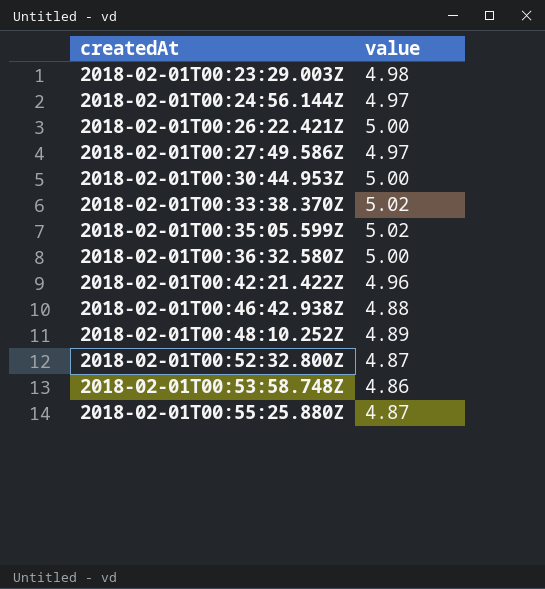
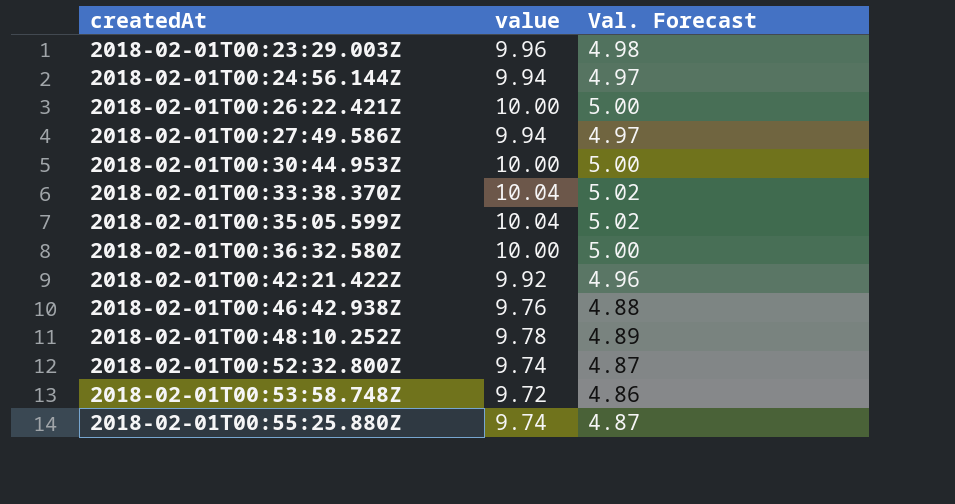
column Val. Forecast | formula: none -> [value] * 0.5
2018-02-01T00:23:29.003Z | value: 4.98 -> 9.96
2018-02-01T00:24:56.144Z | value: 4.97 -> 9.94
2018-02-01T00:26:22.421Z | value: 5.00 -> 10.00
2018-02-01T00:27:49.586Z | value: 4.97 -> 9.94
2018-02-01T00:30:44.953Z | value: 5.00 -> 10.00
2018-02-01T00:33:38.370Z | value: 5.02 -> 10.04
2018-02-01T00:35:05.599Z | value: 5.02 -> 10.04
2018-02-01T00:36:32.580Z | value: 5.00 -> 10.00
2018-02-01T00:42:21.422Z | value: 4.96 -> 9.92
2018-02-01T00:46:42.938Z | value: 4.88 -> 9.76
2018-02-01T00:48:10.252Z | value: 4.89 -> 9.78
2018-02-01T00:52:32.800Z | value: 4.87 -> 9.74
2018-02-01T00:53:58.748Z | value: 4.86 -> 9.72
2018-02-01T00:55:25.880Z | value: 4.87 -> 9.74

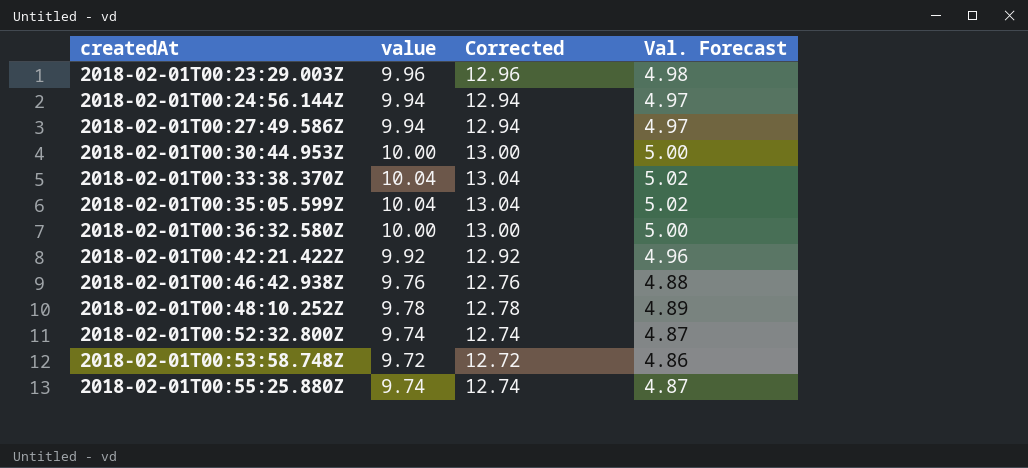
column Corrected | formula: none -> [value] + 3
row 2018-02-01T00:26:22.421Z: 10.00 | 5.00 -> none

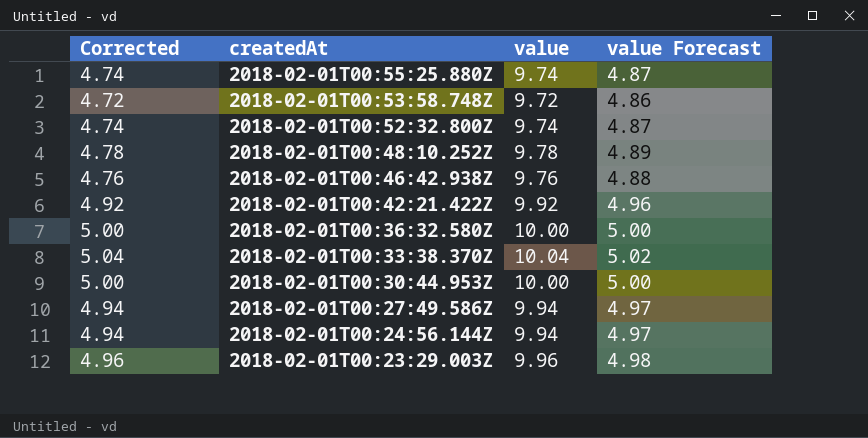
row order: createdAt ascending -> createdAt descending
column Corrected | formula: [value] + 3 -> [value] - 5
column Corrected | position: 3 -> 1
column name: Val. Forecast -> value Forecast
row 2018-02-01T00:35:05.599Z: 10.04 | 13.04 | 5.02 -> none

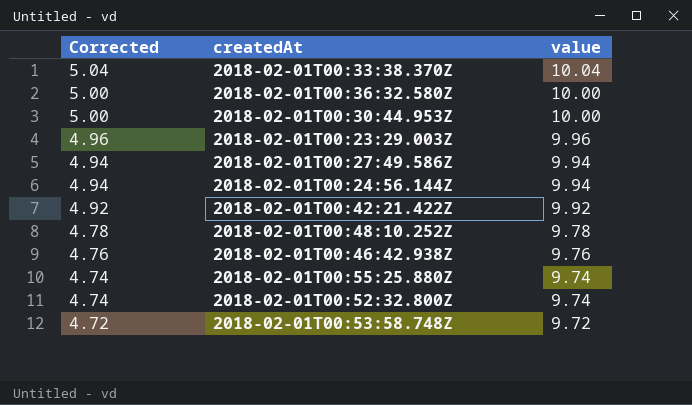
row order: createdAt descending -> Corrected descending
column value Forecast | formula: [value] * 0.5 -> none

